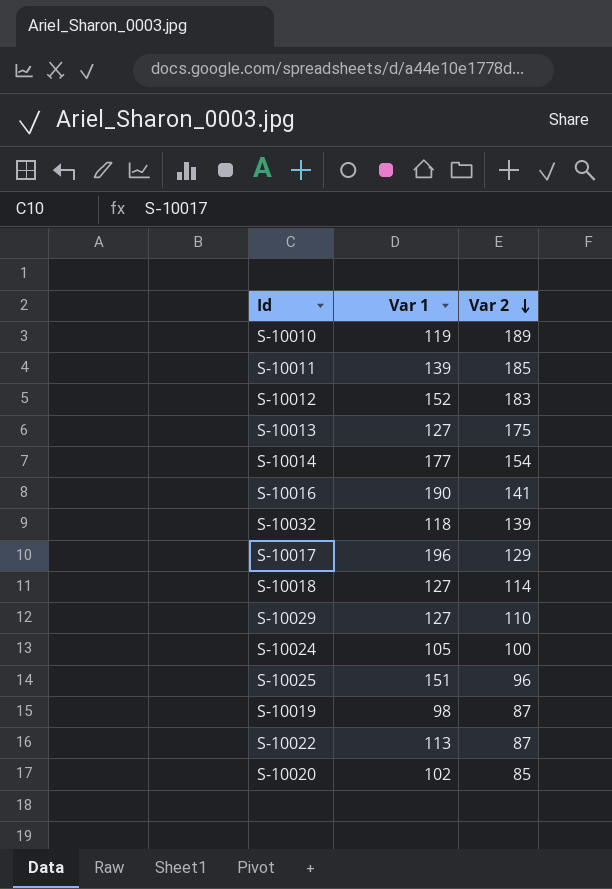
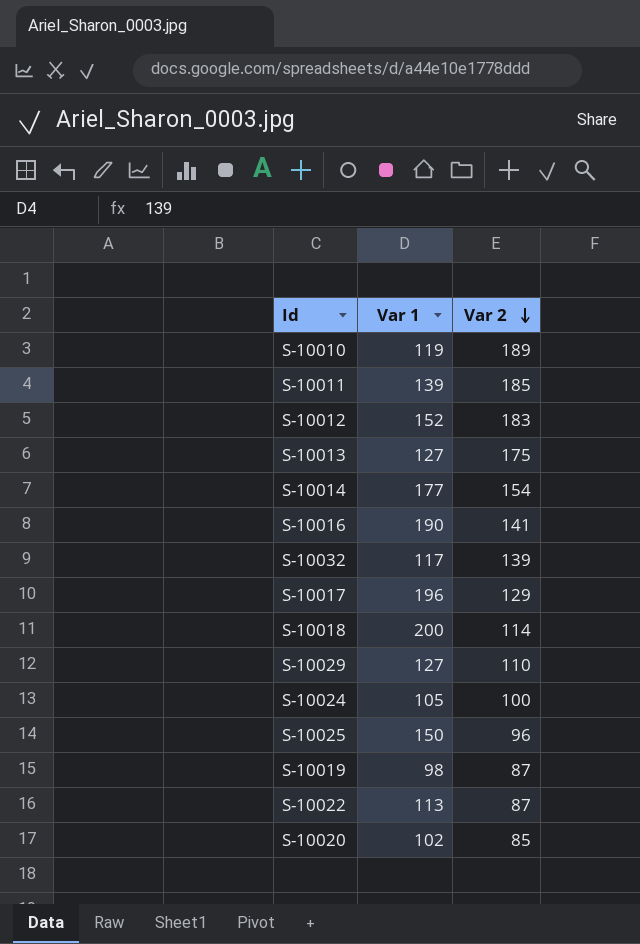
S-10032 | Var 1: 118 -> 117
S-10018 | Var 1: 127 -> 200
S-10025 | Var 1: 151 -> 150

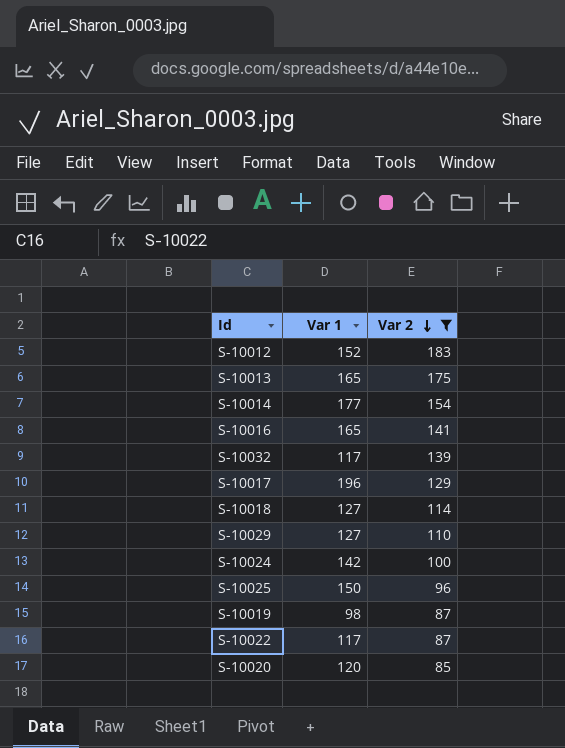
filter: none -> Var 2 <= 183
S-10013 | Var 1: 127 -> 165
S-10016 | Var 1: 190 -> 165
S-10018 | Var 1: 200 -> 127
S-10024 | Var 1: 105 -> 142
S-10022 | Var 1: 113 -> 117
S-10020 | Var 1: 102 -> 120

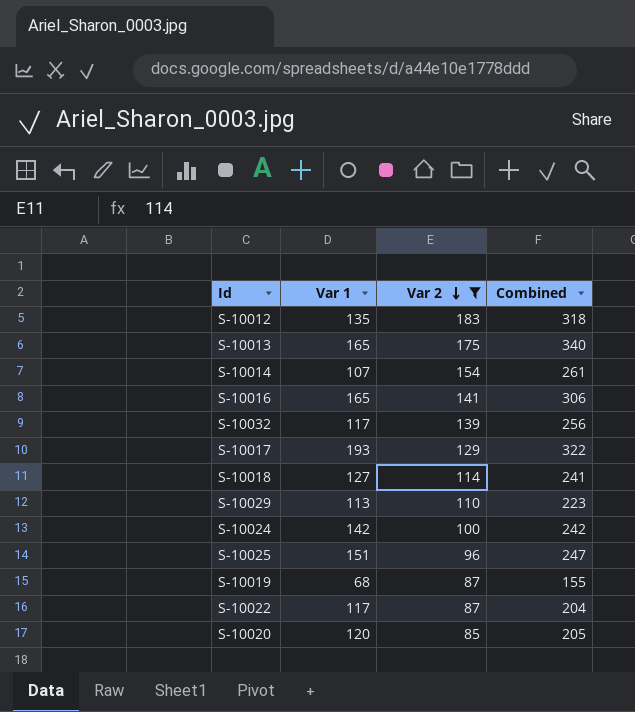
column Combined | formula: none -> [Var 1] + [Var 2]
S-10012 | Var 1: 152 -> 135
S-10014 | Var 1: 177 -> 107
S-10017 | Var 1: 196 -> 193
S-10029 | Var 1: 127 -> 113
S-10025 | Var 1: 150 -> 151
S-10019 | Var 1: 98 -> 68

